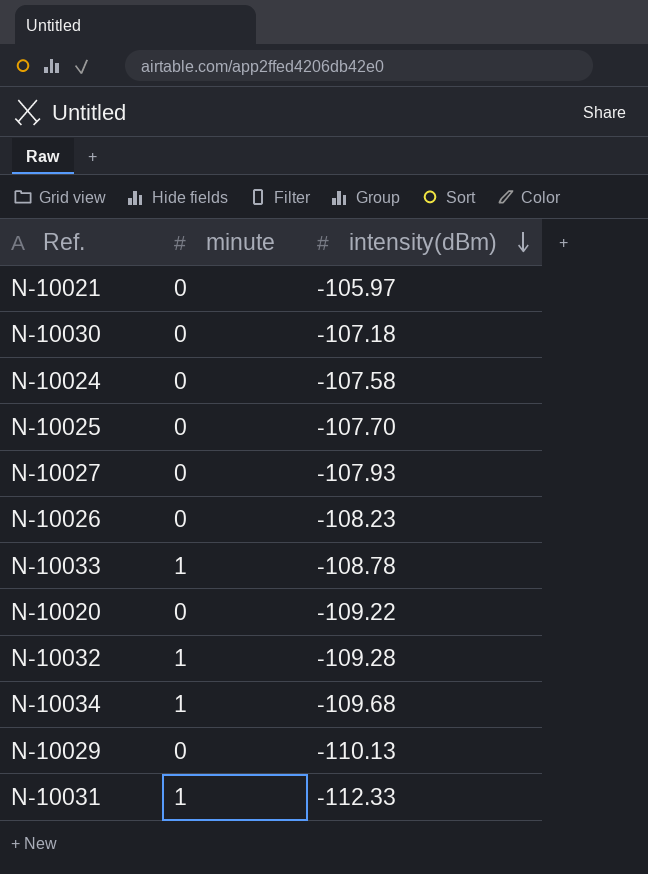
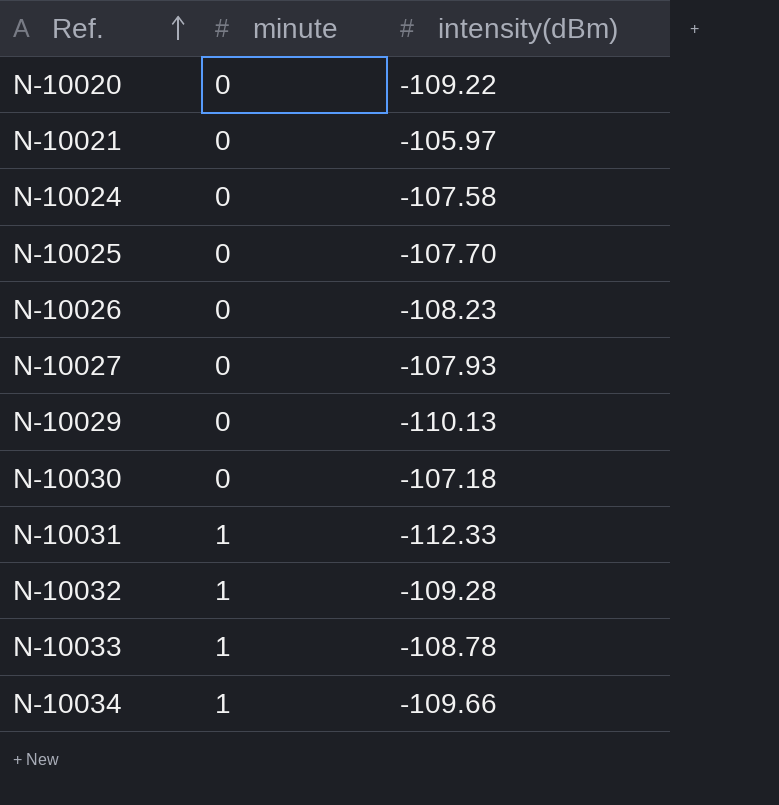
row order: intensity(dBm) descending -> Ref. ascending
N-10034 | intensity(dBm): -109.68 -> -109.66

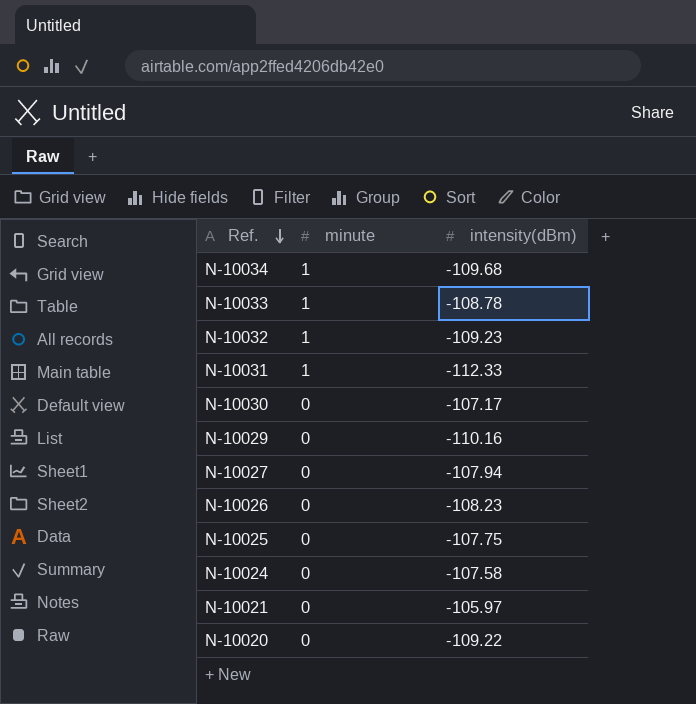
row order: Ref. ascending -> Ref. descending
N-10034 | intensity(dBm): -109.66 -> -109.68
N-10032 | intensity(dBm): -109.28 -> -109.23
N-10030 | intensity(dBm): -107.18 -> -107.17
N-10029 | intensity(dBm): -110.13 -> -110.16
N-10027 | intensity(dBm): -107.93 -> -107.94
N-10025 | intensity(dBm): -107.70 -> -107.75

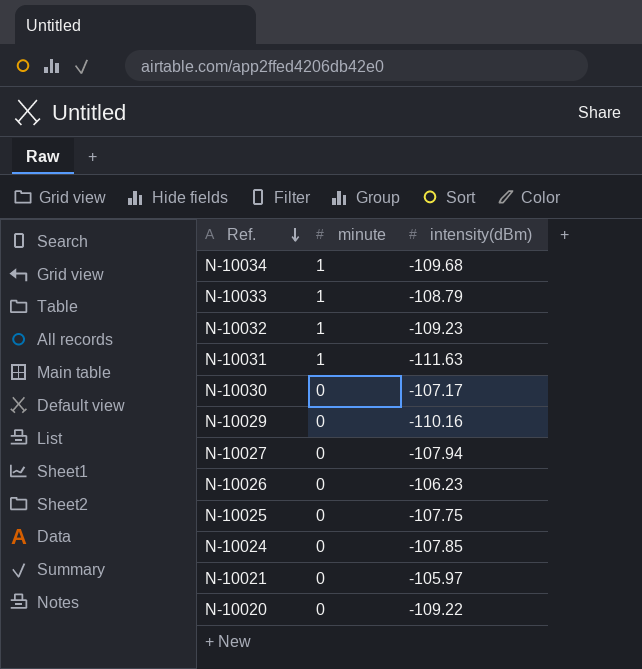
N-10033 | intensity(dBm): -108.78 -> -108.79
N-10031 | intensity(dBm): -112.33 -> -111.63
N-10026 | intensity(dBm): -108.23 -> -106.23
N-10024 | intensity(dBm): -107.58 -> -107.85

